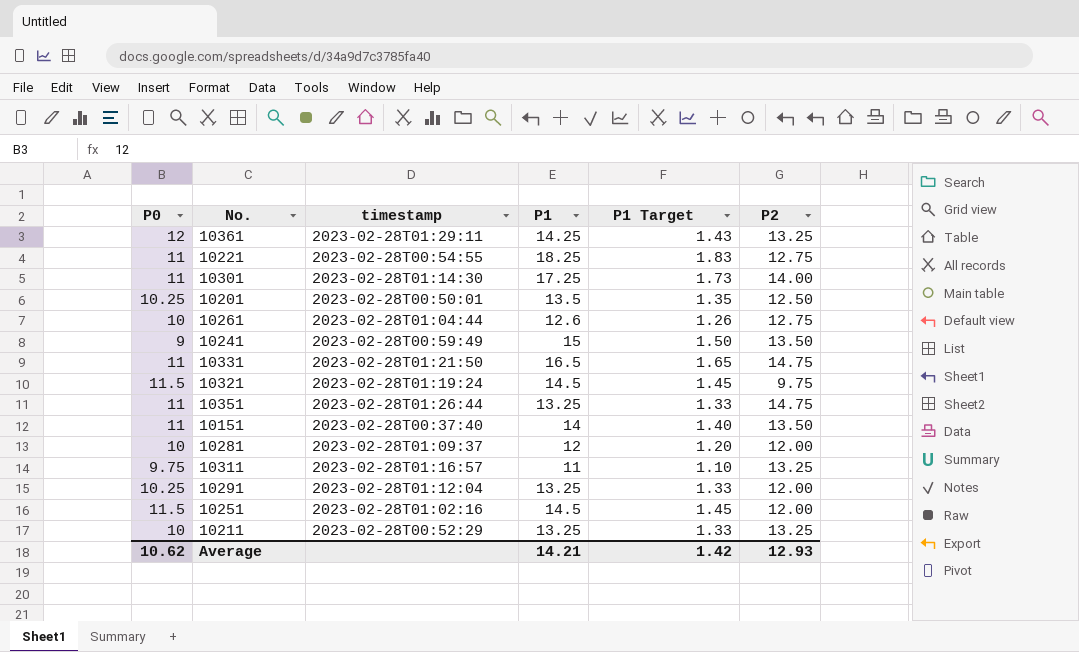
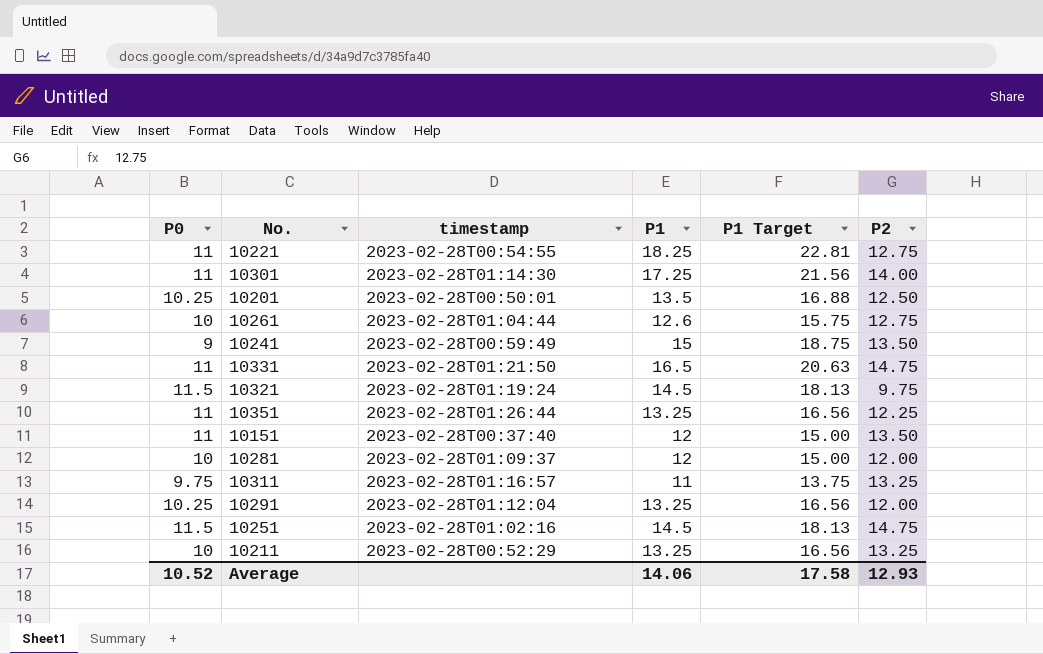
column P1 Target | formula: [P1] * 0.1 -> [P1] * 1.25
row 10361: 12 | 2023-02-28T01:29:11 | 14.25 | 1.43 | 13.25 -> none
10351 | P2: 14.75 -> 12.25
10151 | P1: 14 -> 12
10251 | P2: 12.00 -> 14.75
Average | P0: 10.62 -> 10.52
Average | P1: 14.21 -> 14.06
Average | P1 Target: 1.42 -> 17.58

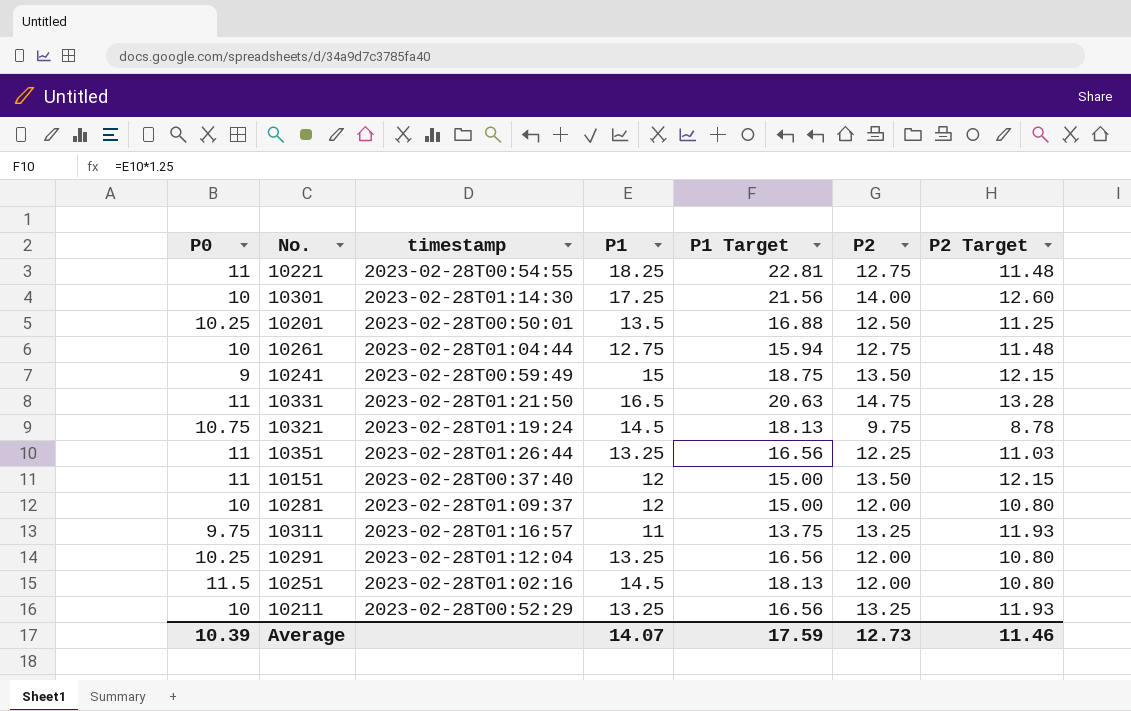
column P2 Target | formula: none -> [P2] * 0.9
10301 | P0: 11 -> 10
10261 | P1: 12.6 -> 12.75
10261 | P1 Target: 15.75 -> 15.94
10321 | P0: 11.5 -> 10.75
10251 | P2: 14.75 -> 12.00
Average | P0: 10.52 -> 10.39
Average | P1: 14.06 -> 14.07
Average | P1 Target: 17.58 -> 17.59
Average | P2: 12.93 -> 12.73

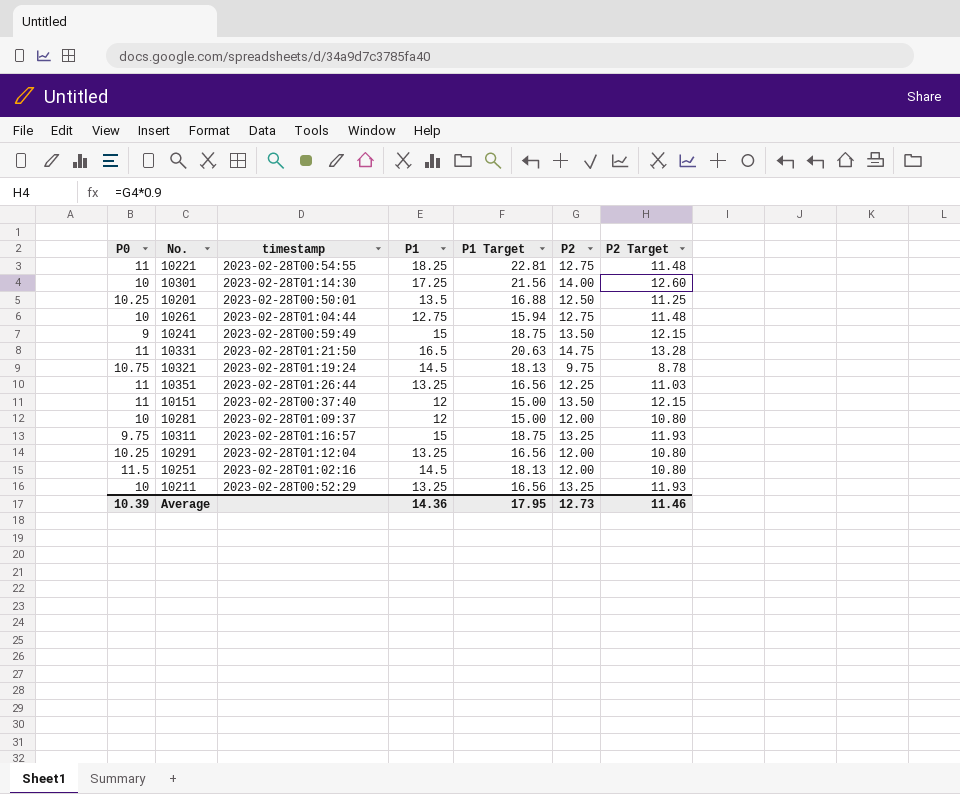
10311 | P1: 11 -> 15
10311 | P1 Target: 13.75 -> 18.75
Average | P1: 14.07 -> 14.36
Average | P1 Target: 17.59 -> 17.95

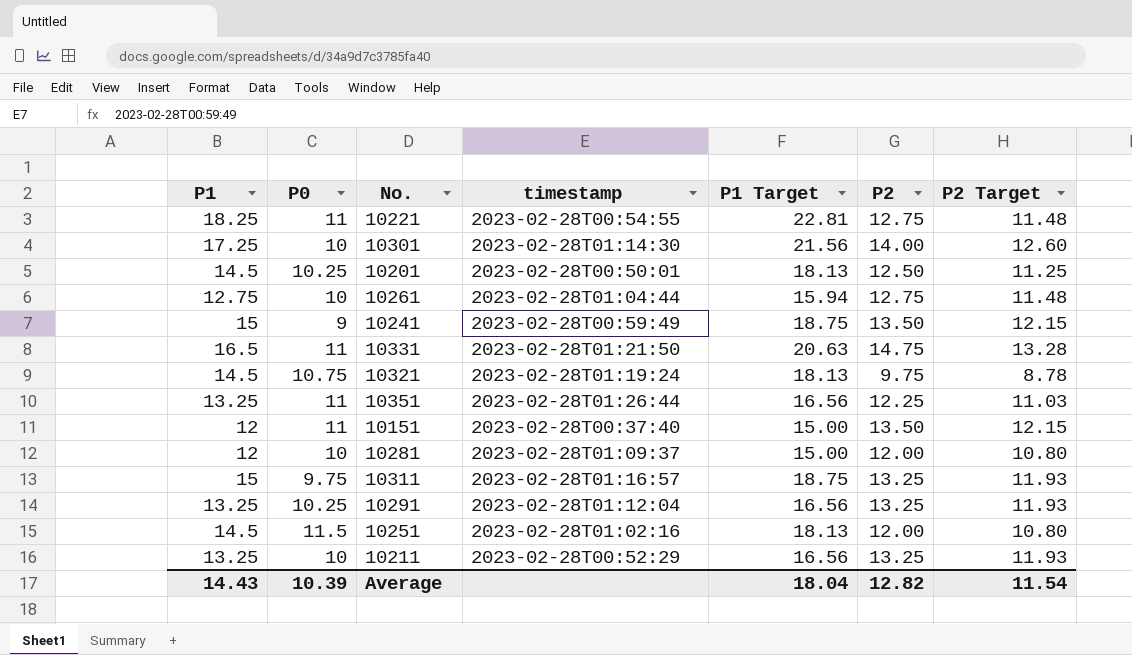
column P1 | position: 4 -> 1
10201 | P1: 13.5 -> 14.5
10201 | P1 Target: 16.88 -> 18.13
10291 | P2: 12.00 -> 13.25
10291 | P2 Target: 10.80 -> 11.93
Average | P1: 14.36 -> 14.43
Average | P1 Target: 17.95 -> 18.04
Average | P2: 12.73 -> 12.82
Average | P2 Target: 11.46 -> 11.54

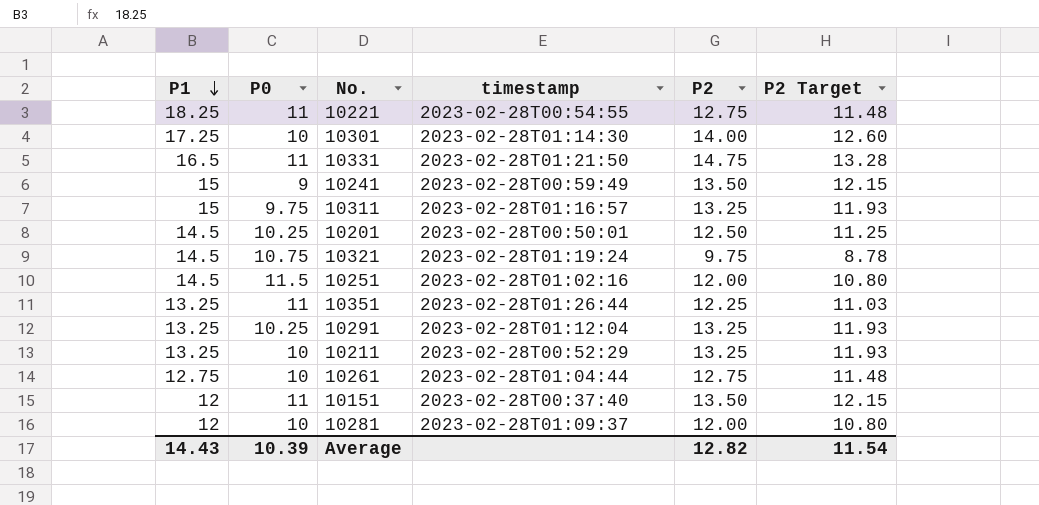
row order: none -> P1 descending
column P1 Target | formula: [P1] * 1.25 -> none

